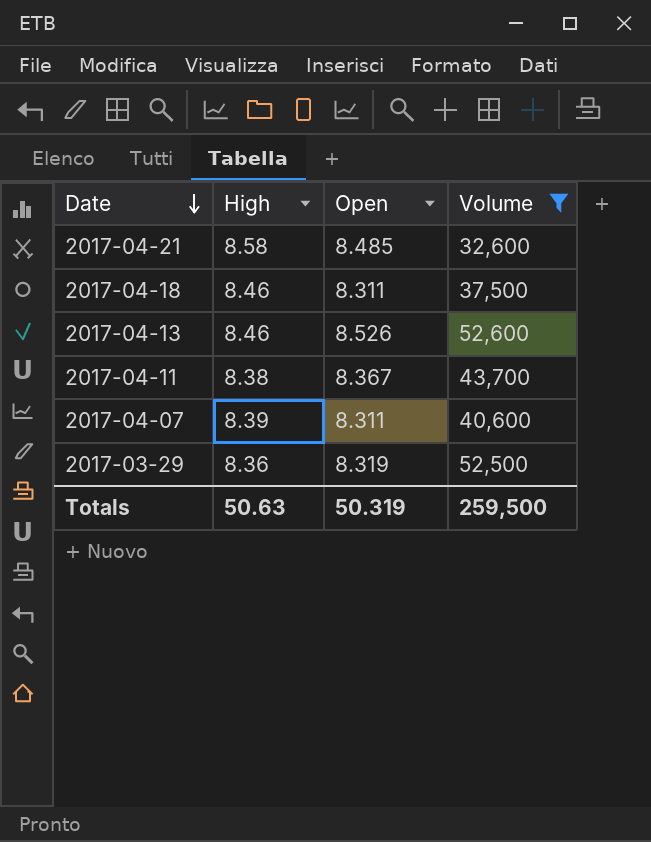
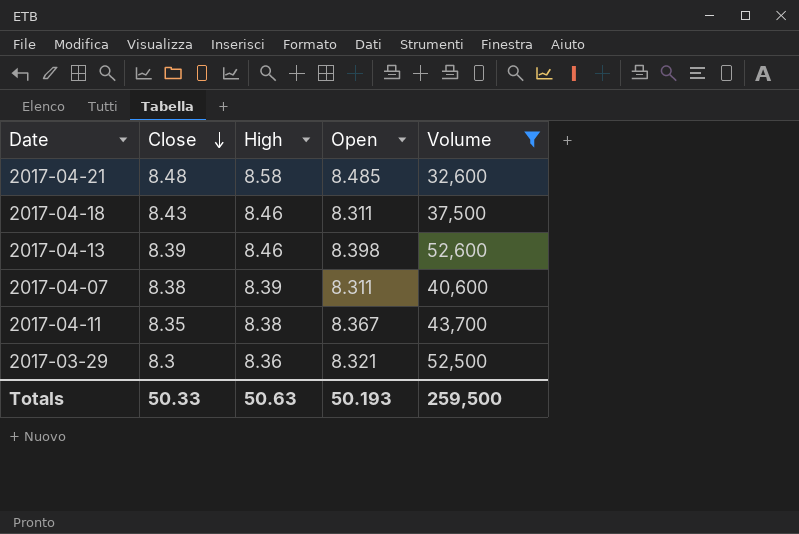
row order: Date descending -> Close descending
column Close | position: none -> 2
2017-04-13 | Open: 8.526 -> 8.398
2017-03-29 | Open: 8.319 -> 8.321
Totals | Open: 50.319 -> 50.193

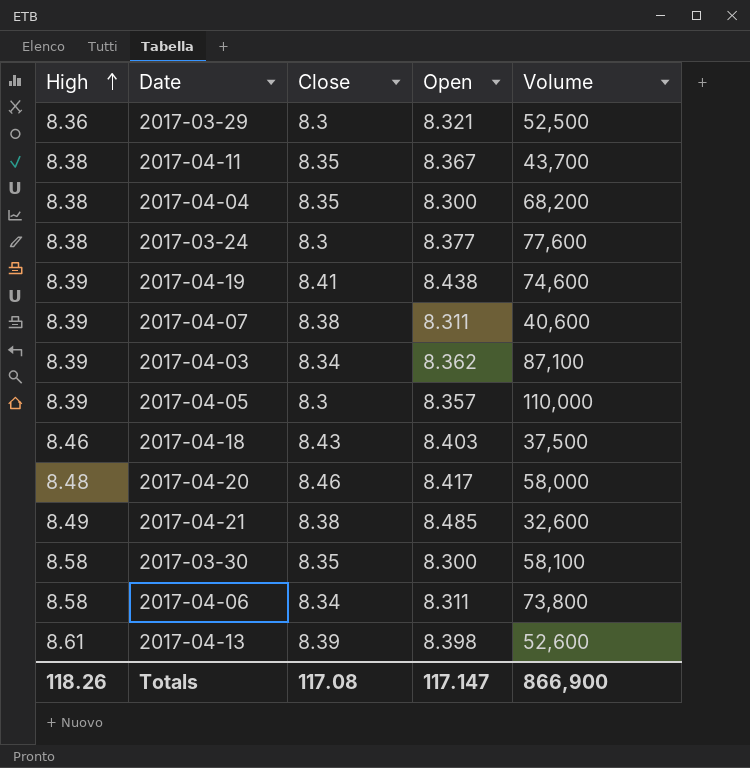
filter: Volume <= 52,600 -> none
row order: Close descending -> High ascending
column High | position: 3 -> 1
2017-04-18 | Open: 8.311 -> 8.403
2017-04-21 | High: 8.58 -> 8.49
2017-04-21 | Close: 8.48 -> 8.38
2017-04-13 | High: 8.46 -> 8.61
Totals | High: 50.63 -> 118.26
Totals | Close: 50.33 -> 117.08
Totals | Open: 50.193 -> 117.147
Totals | Volume: 259,500 -> 866,900

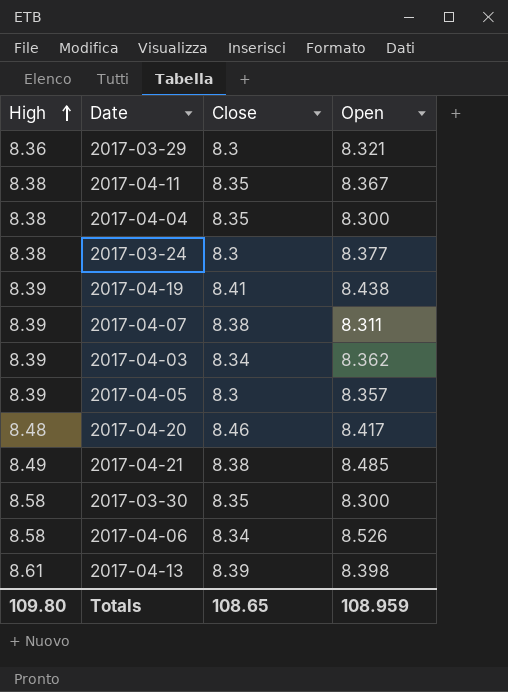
column Volume | position: 5 -> none
row 2017-04-18: 8.46 | 8.43 | 8.403 | 37,500 -> none
2017-04-06 | Open: 8.311 -> 8.526
Totals | High: 118.26 -> 109.80
Totals | Close: 117.08 -> 108.65
Totals | Open: 117.147 -> 108.959

